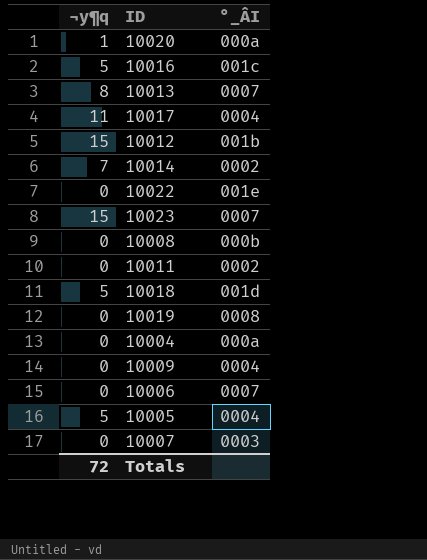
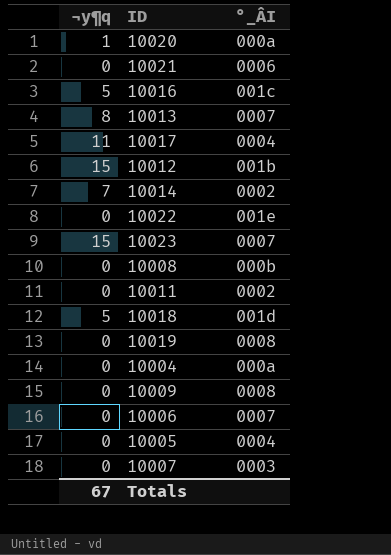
row 10021: none -> 0 | 0006
10009 | °_ÂI: 0004 -> 0008
10005 | ¬y¶q: 5 -> 0
Totals | ¬y¶q: 72 -> 67

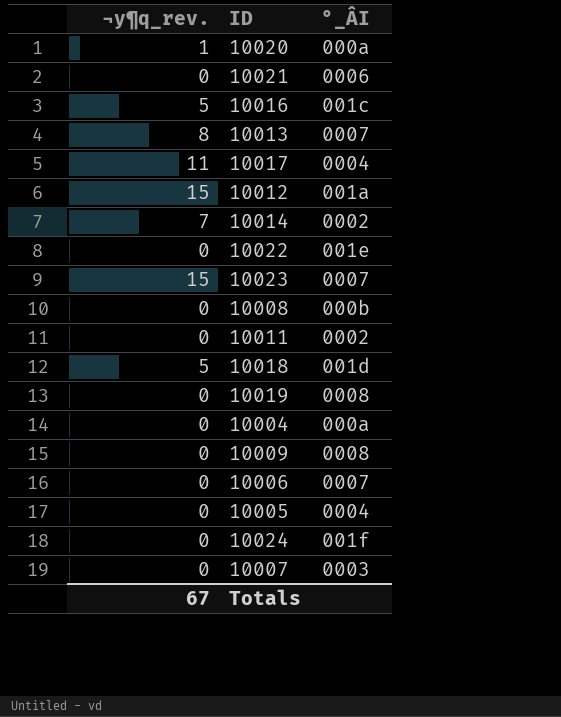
column name: ¬y¶q -> ¬y¶q_rev.
10012 | °_ÂI: 001b -> 001a
row 10024: none -> 0 | 001f

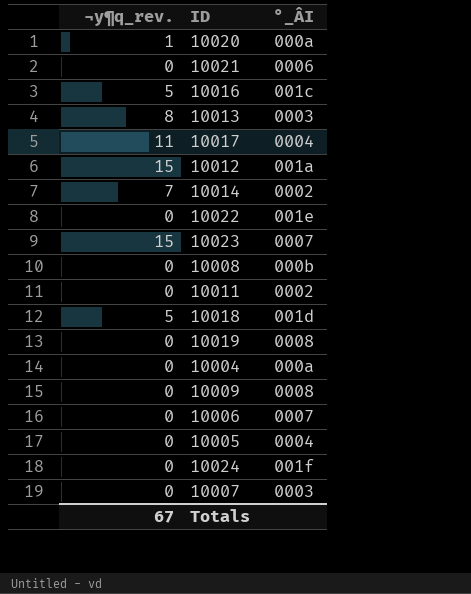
10013 | °_ÂI: 0007 -> 0003

